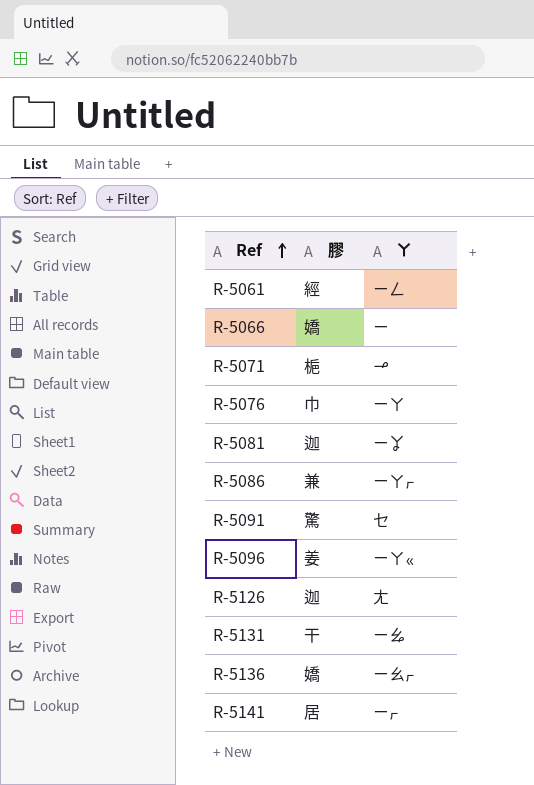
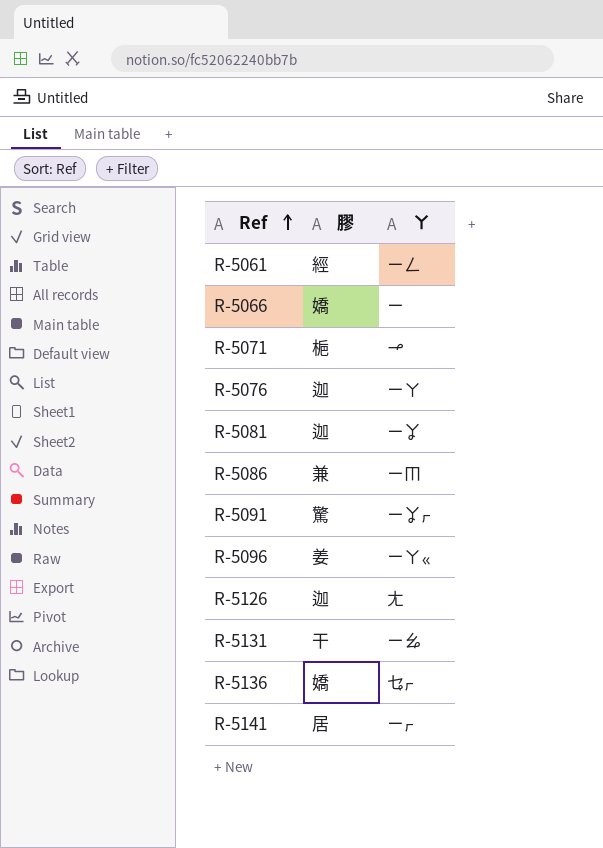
R-5076 | 膠: 巾 -> 迦
R-5086 | ㄚ: ㄧㄚㆷ -> ㄧㆬ
R-5091 | ㄚ: ㆤ -> ㄧㆩㆷ
R-5136 | ㄚ: ㄧㄠㆷ -> ㆥㆷ

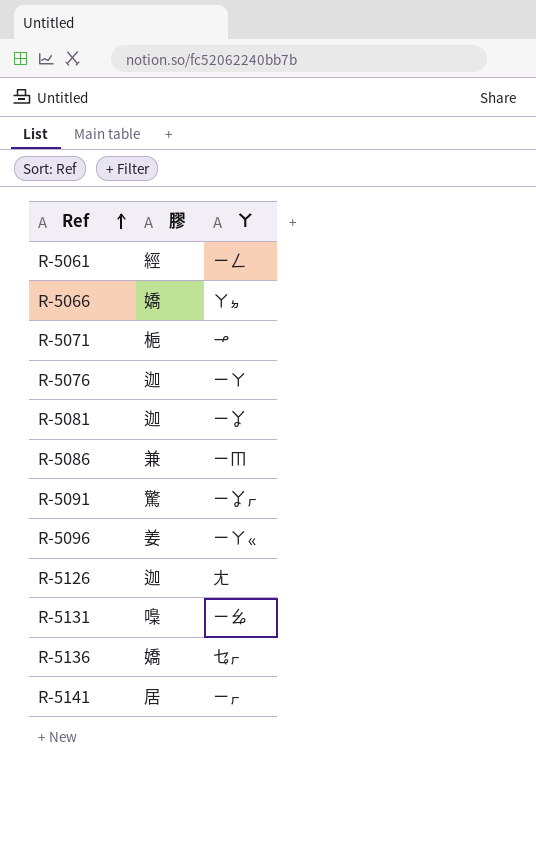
R-5066 | ㄚ: ㄧ -> ㄚㆵ
R-5131 | 膠: 干 -> 嘄

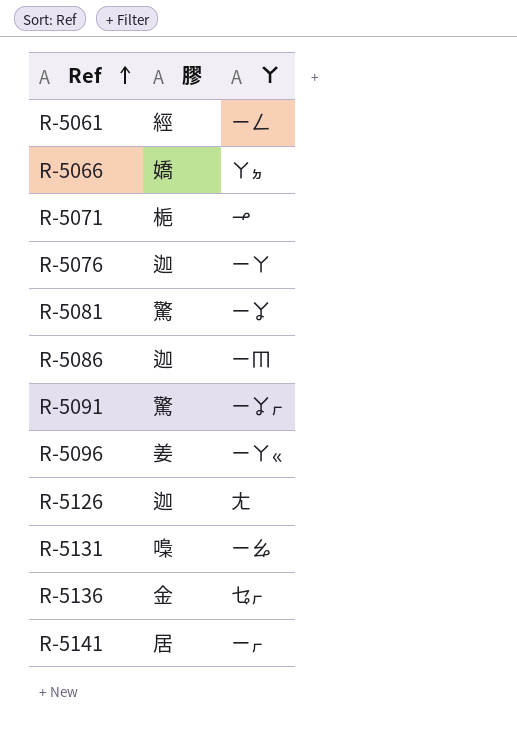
R-5081 | 膠: 迦 -> 驚
R-5086 | 膠: 兼 -> 迦
R-5136 | 膠: 嬌 -> 金

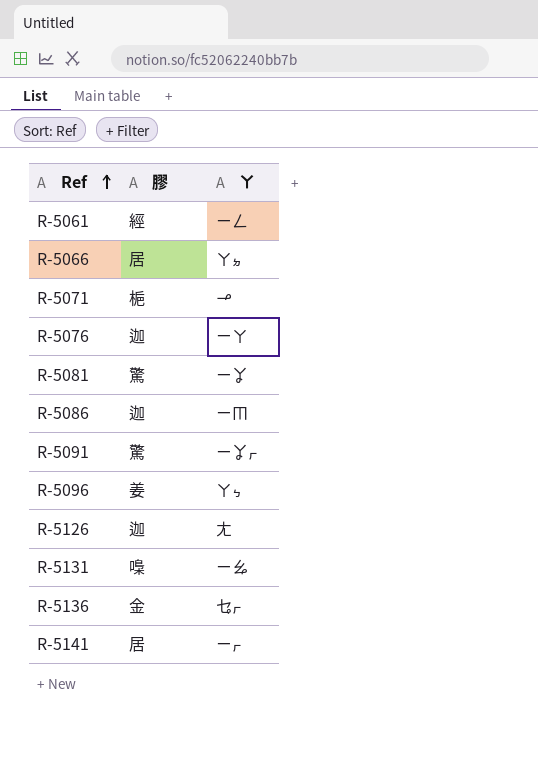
R-5066 | 膠: 嬌 -> 居
R-5096 | ㄚ: ㄧㄚㆻ -> ㄚㆴ

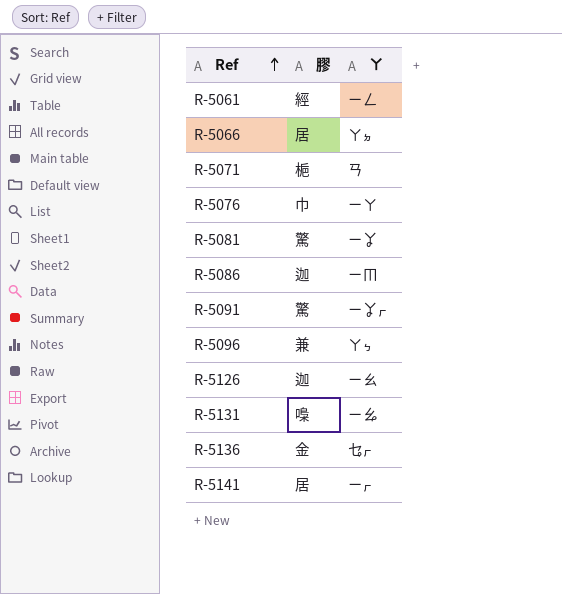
R-5071 | ㄚ: ㆪ -> ㄢ
R-5076 | 膠: 迦 -> 巾
R-5096 | 膠: 姜 -> 兼
R-5126 | ㄚ: ㄤ -> ㄧㄠ

